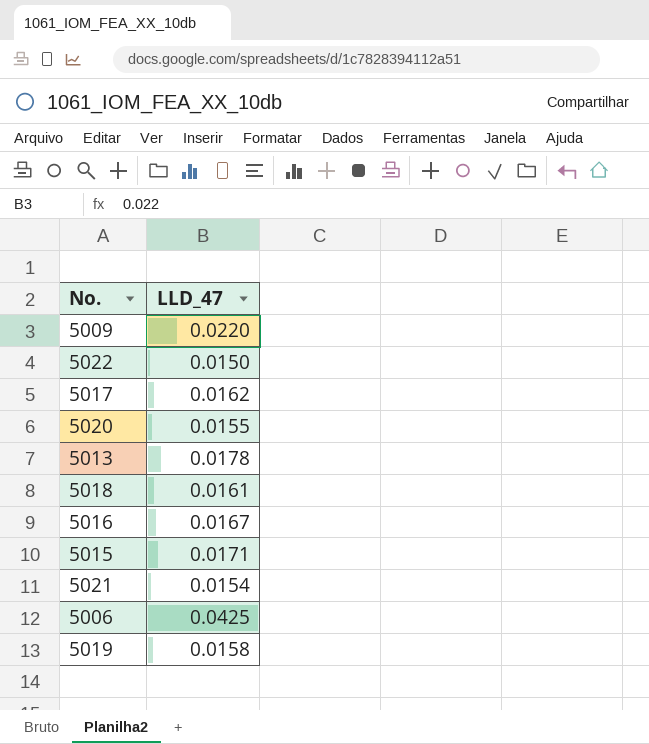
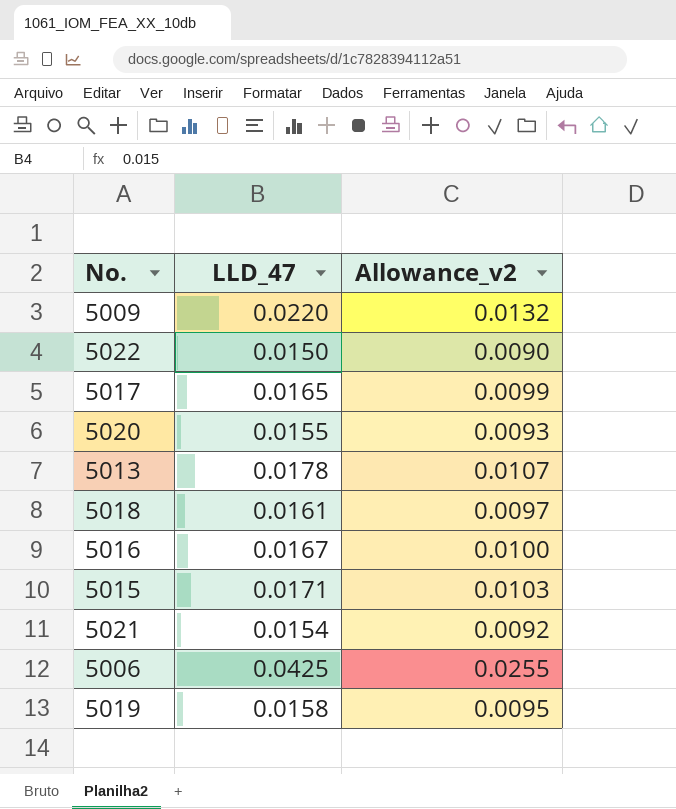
column Allowance_v2 | formula: none -> [LLD_47] * 0.6
5017 | LLD_47: 0.0162 -> 0.0165

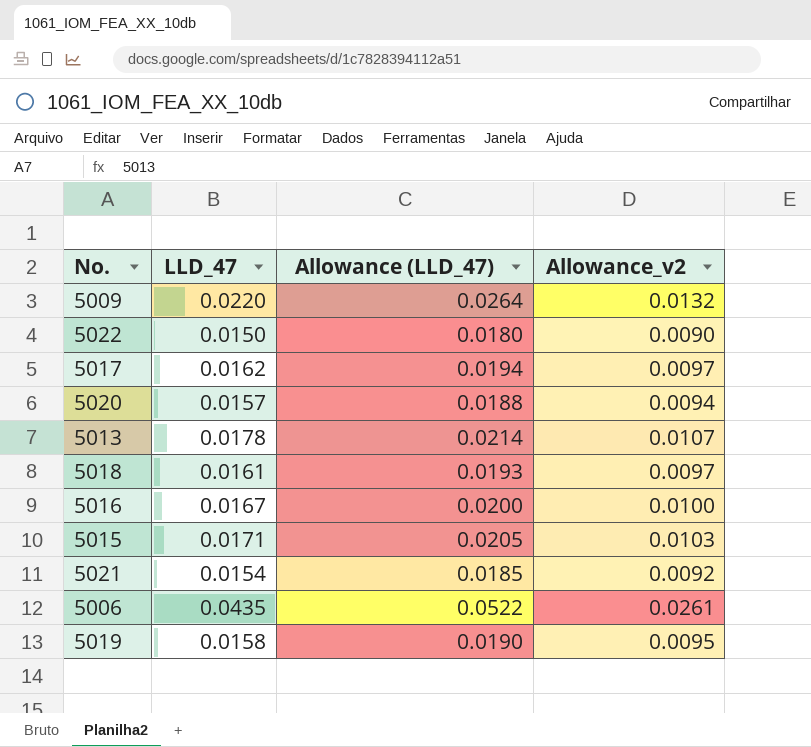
column Allowance (LLD_47) | formula: none -> [LLD_47] * 1.2
5017 | LLD_47: 0.0165 -> 0.0162
5017 | Allowance_v2: 0.0099 -> 0.0097
5020 | LLD_47: 0.0155 -> 0.0157
5020 | Allowance_v2: 0.0093 -> 0.0094
5006 | LLD_47: 0.0425 -> 0.0435
5006 | Allowance_v2: 0.0255 -> 0.0261

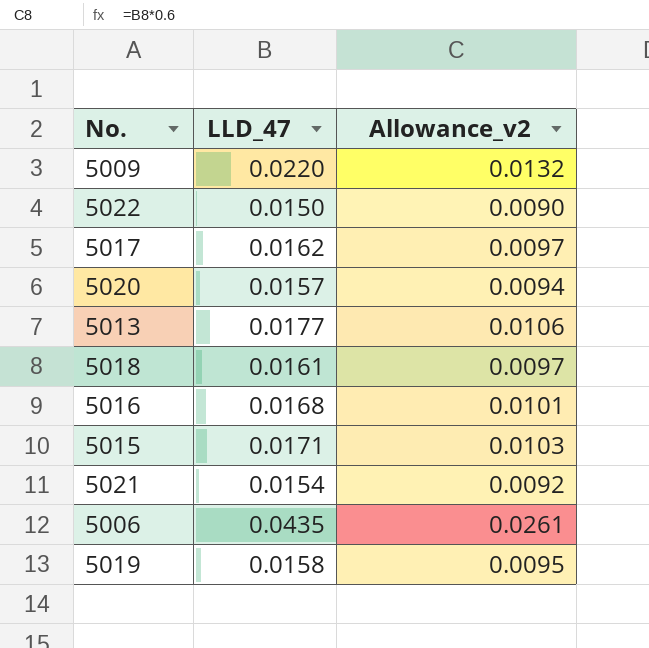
column Allowance (LLD_47) | formula: [LLD_47] * 1.2 -> none
5013 | LLD_47: 0.0178 -> 0.0177
5013 | Allowance_v2: 0.0107 -> 0.0106
5016 | LLD_47: 0.0167 -> 0.0168
5016 | Allowance_v2: 0.0100 -> 0.0101

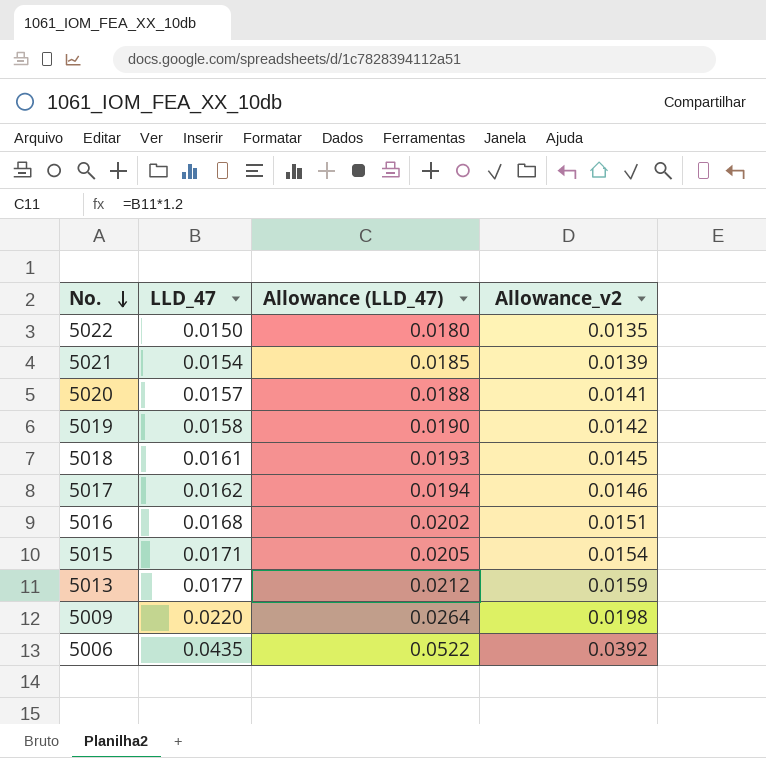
row order: none -> No. descending
column Allowance (LLD_47) | formula: none -> [LLD_47] * 1.2
column Allowance_v2 | formula: [LLD_47] * 0.6 -> [LLD_47] * 0.9

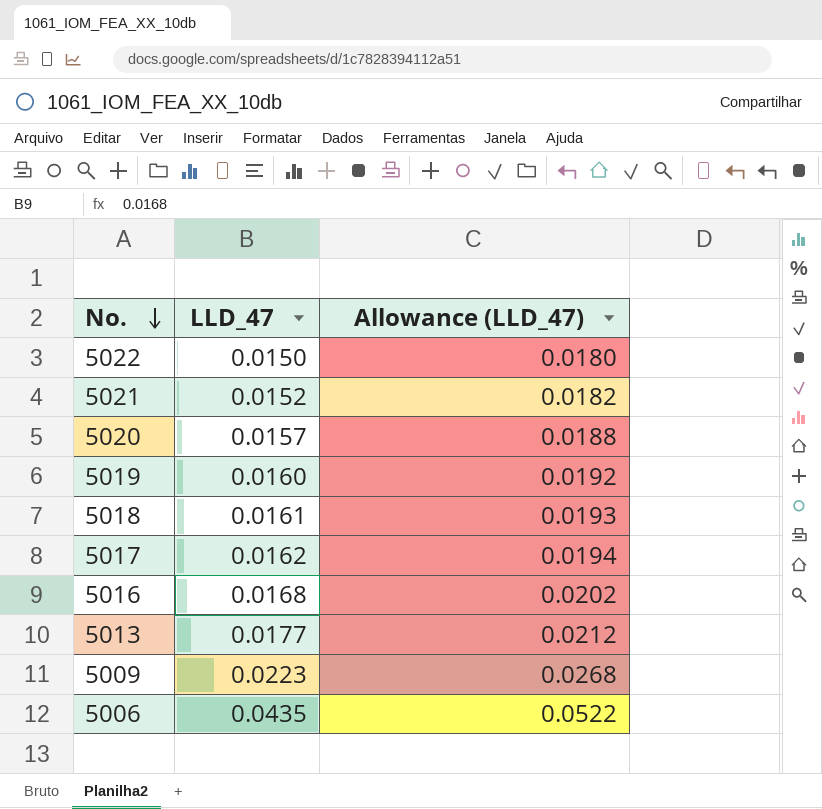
column Allowance_v2 | formula: [LLD_47] * 0.9 -> none
row 5015: 0.0171 | 0.0205 | 0.0154 -> none
5021 | LLD_47: 0.0154 -> 0.0152
5021 | Allowance (LLD_47): 0.0185 -> 0.0182
5019 | LLD_47: 0.0158 -> 0.0160
5019 | Allowance (LLD_47): 0.0190 -> 0.0192
5009 | LLD_47: 0.0220 -> 0.0223
5009 | Allowance (LLD_47): 0.0264 -> 0.0268

